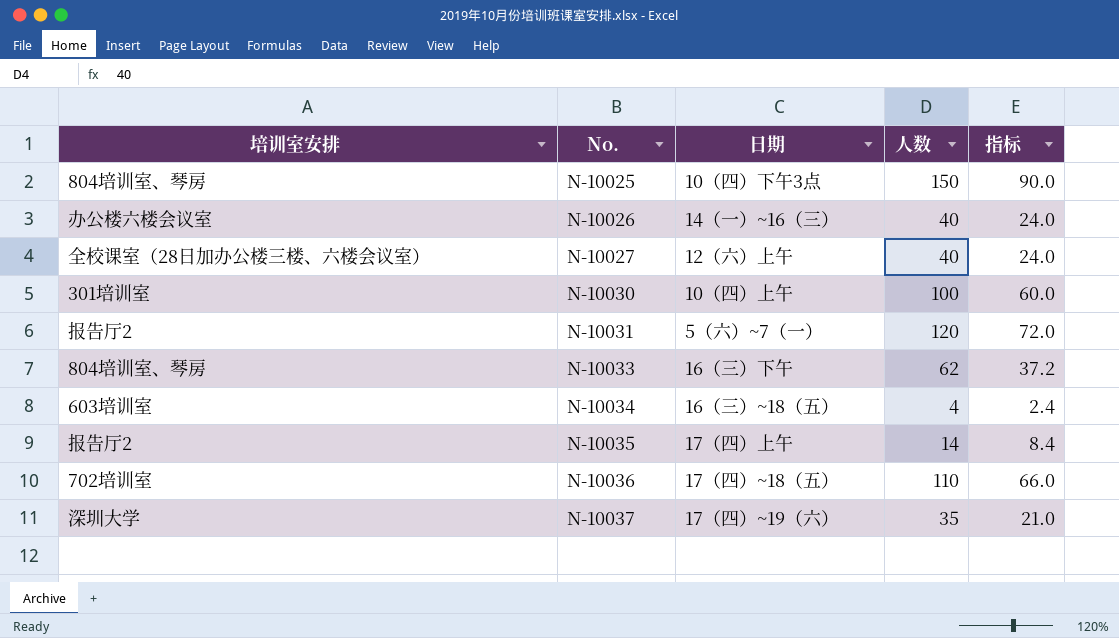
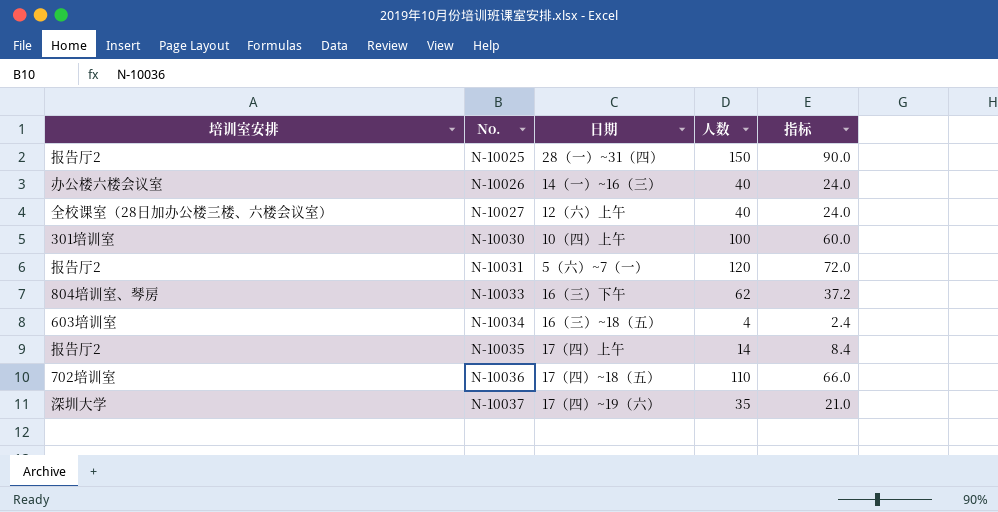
N-10025 | 培训室安排: 804培训室、琴房 -> 报告厅2
N-10025 | 日期: 10（四）下午3点 -> 28（一）~31（四）

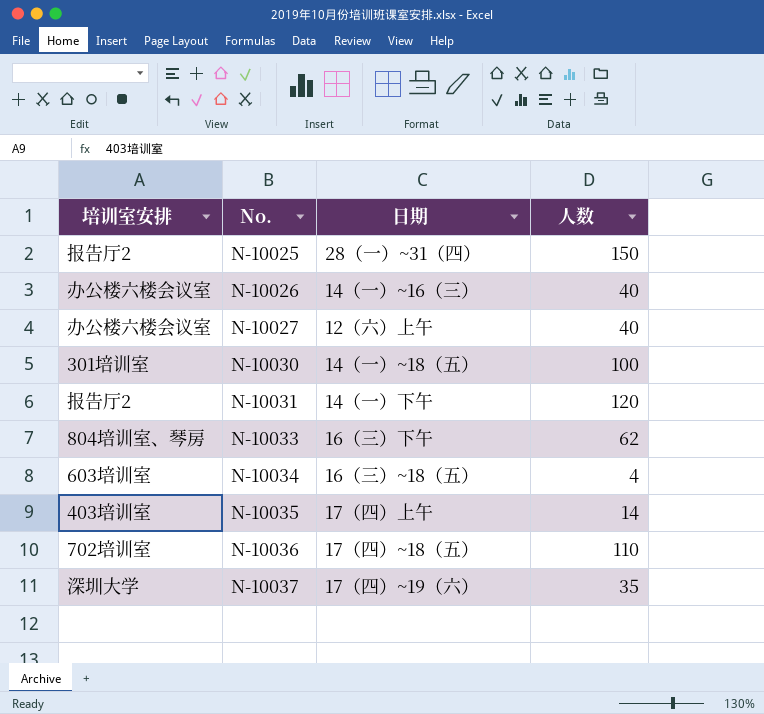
column 指标 | formula: [人数] * 0.6 -> none
N-10027 | 培训室安排: 全校课室（28日加办公楼三楼、六楼会议室） -> 办公楼六楼会议室
N-10030 | 日期: 10（四）上午 -> 14（一）~18（五）
N-10031 | 日期: 5（六）~7（一） -> 14（一）下午
N-10035 | 培训室安排: 报告厅2 -> 403培训室

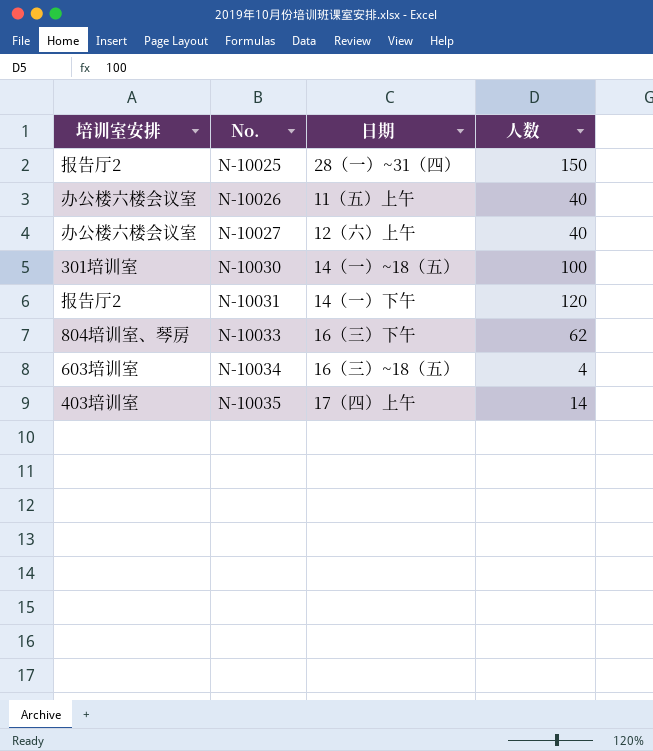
row N-10036: 702培训室 | 17（四）~18（五） | 110 -> none
row N-10037: 深圳大学 | 17（四）~19（六） | 35 -> none
N-10026 | 日期: 14（一）~16（三） -> 11（五）上午

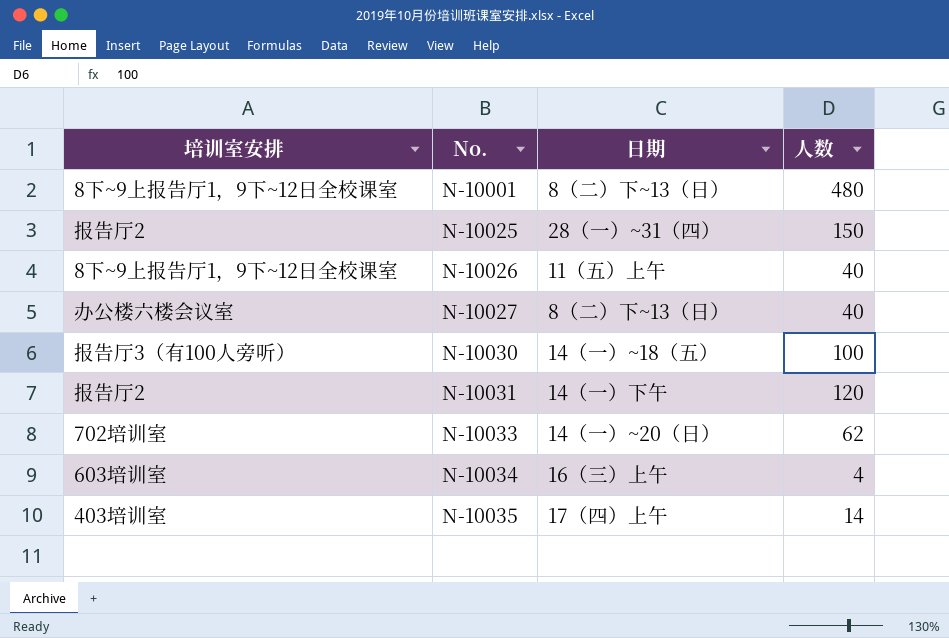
row N-10001: none -> 8下~9上报告厅1，9下~12日全校课室 | 8（二）下~13（日） | 480
N-10026 | 培训室安排: 办公楼六楼会议室 -> 8下~9上报告厅1，9下~12日全校课室
N-10027 | 日期: 12（六）上午 -> 8（二）下~13（日）
N-10030 | 培训室安排: 301培训室 -> 报告厅3（有100人旁听）
N-10033 | 培训室安排: 804培训室、琴房 -> 702培训室
N-10033 | 日期: 16（三）下午 -> 14（一）~20（日）
N-10034 | 日期: 16（三）~18（五） -> 16（三）上午

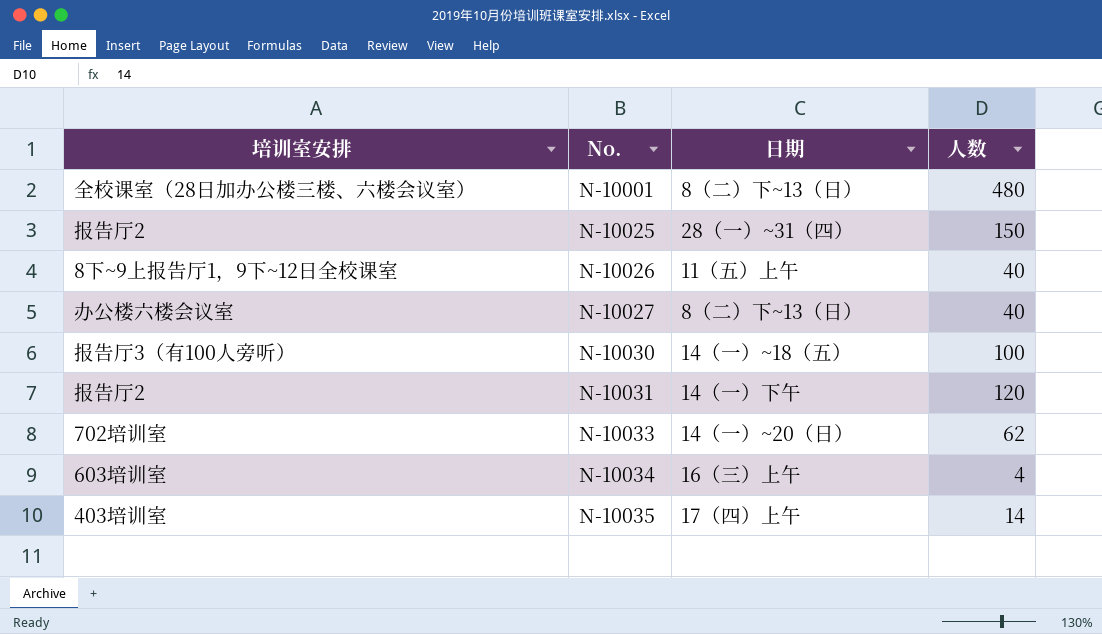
N-10001 | 培训室安排: 8下~9上报告厅1，9下~12日全校课室 -> 全校课室（28日加办公楼三楼、六楼会议室）

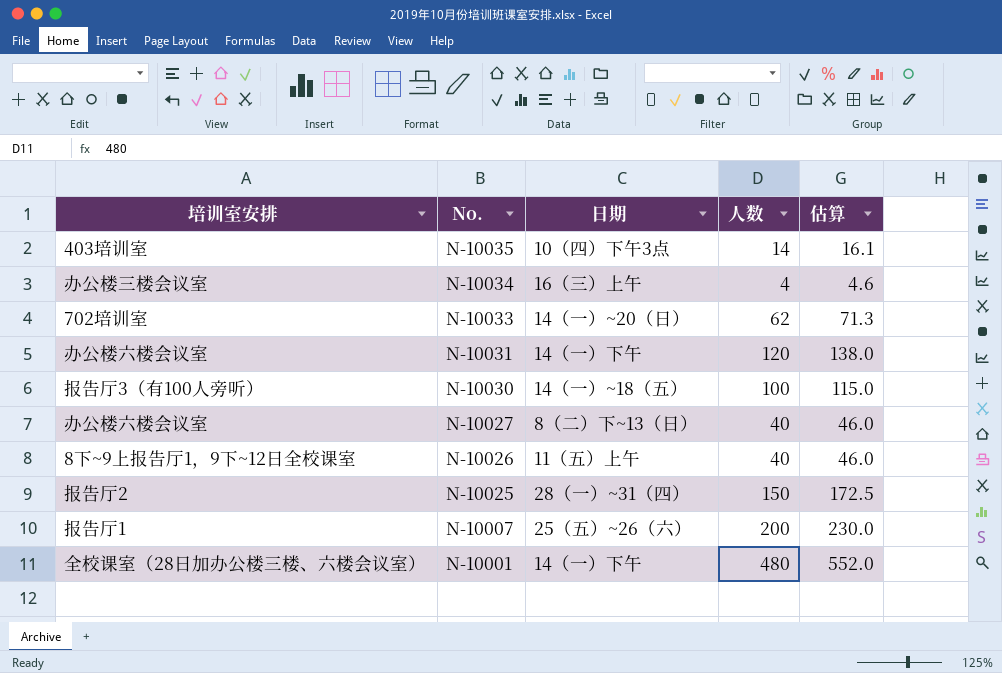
row order: No. ascending -> No. descending
column 估算 | formula: none -> [人数] * 1.15
N-10035 | 日期: 17（四）上午 -> 10（四）下午3点
N-10034 | 培训室安排: 603培训室 -> 办公楼三楼会议室
N-10031 | 培训室安排: 报告厅2 -> 办公楼六楼会议室
row N-10007: none -> 报告厅1 | 25（五）~26（六） | 200 | 230.0
N-10001 | 日期: 8（二）下~13（日） -> 14（一）下午

